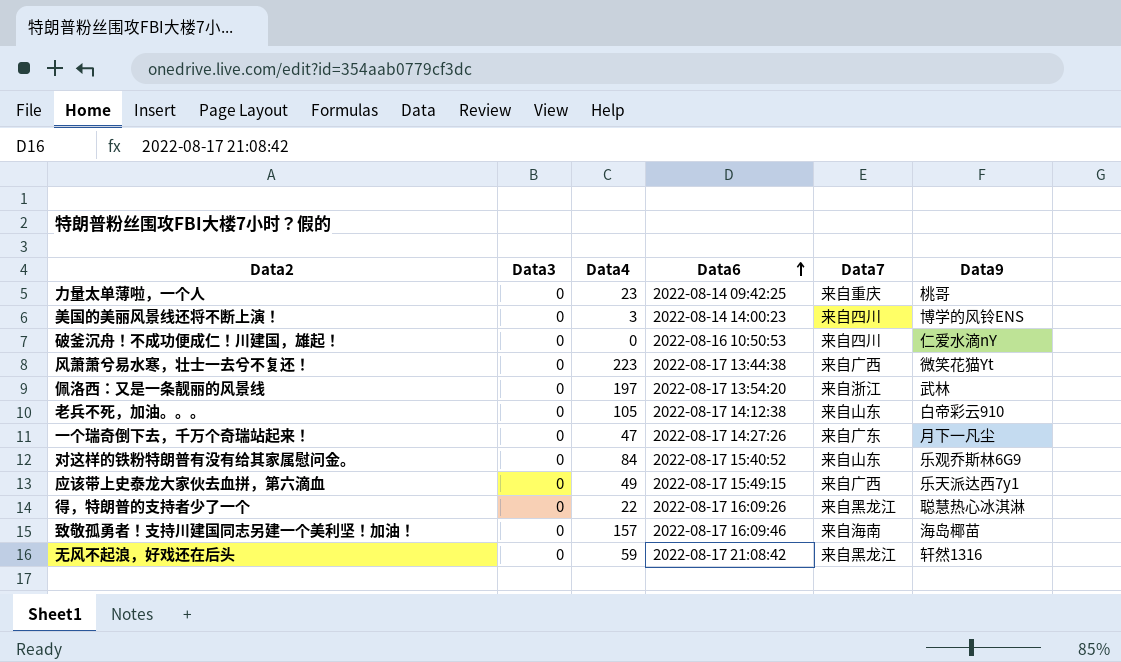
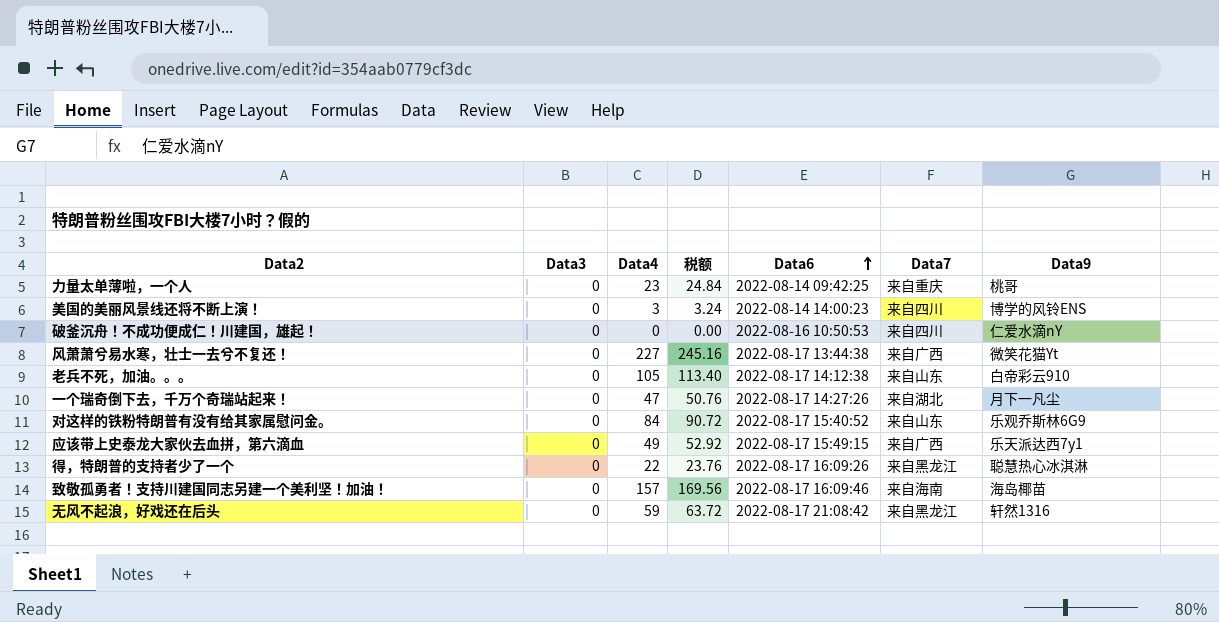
column 税额 | formula: none -> [Data4] * 1.08
row 佩洛西：又是一条靓丽的风景线: 0 | 197 | 2022-08-17 13:54:20 | 来自浙江 | 武林 -> none
风萧萧兮易水寒，壮士一去兮不复还！ | Data4: 223 -> 227
一个瑞奇倒下去，千万个奇瑞站起来！ | Data7: 来自广东 -> 来自湖北

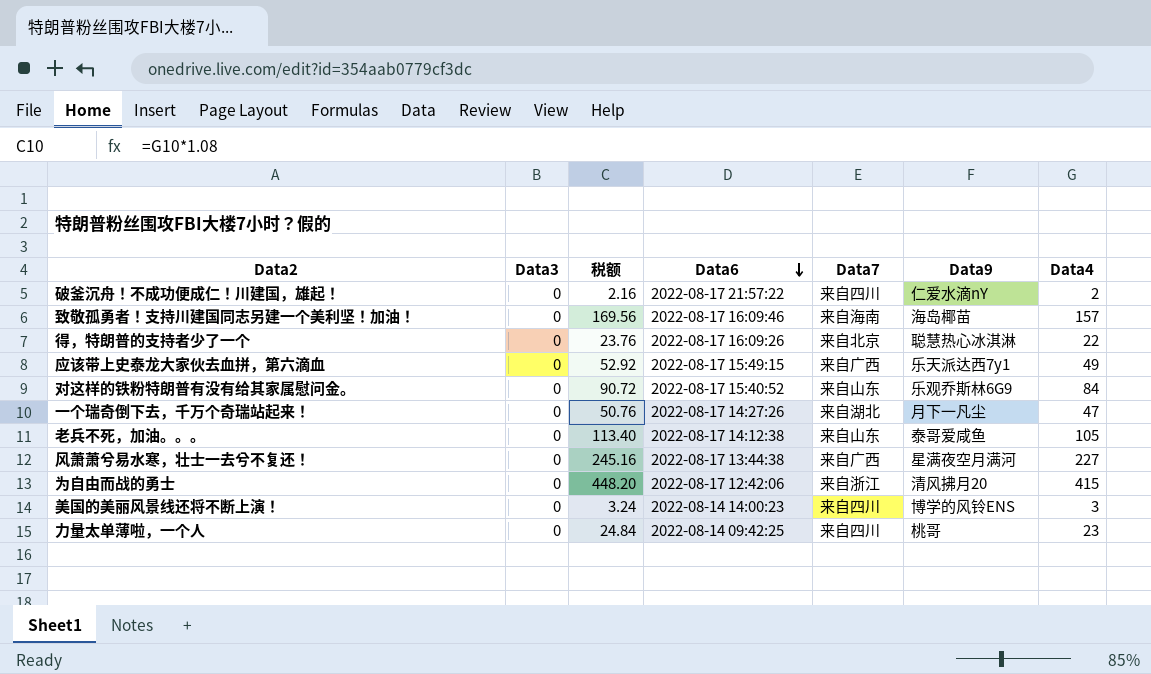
row order: Data6 ascending -> Data6 descending
column Data4 | position: 3 -> 7
row 无风不起浪，好戏还在后头: 0 | 59 | 63.72 | 2022-08-17 21:08:42 | 来自黑龙江 | 轩然1316 -> none
破釜沉舟！不成功便成仁！川建国，雄起！ | 税额: 0.00 -> 2.16
破釜沉舟！不成功便成仁！川建国，雄起！ | Data6: 2022-08-16 10:50:53 -> 2022-08-17 21:57:22
破釜沉舟！不成功便成仁！川建国，雄起！ | Data4: 0 -> 2
得，特朗普的支持者少了一个 | Data7: 来自黑龙江 -> 来自北京
老兵不死，加油。。。 | Data9: 白帝彩云910 -> 泰哥爱咸鱼
风萧萧兮易水寒，壮士一去兮不复还！ | Data9: 微笑花猫Yt -> 星满夜空月满河
row 为自由而战的勇士: none -> 0 | 448.20 | 2022-08-17 12:42:06 | 来自浙江 | 清风拂月20 | 415
力量太单薄啦，一个人 | Data7: 来自重庆 -> 来自四川

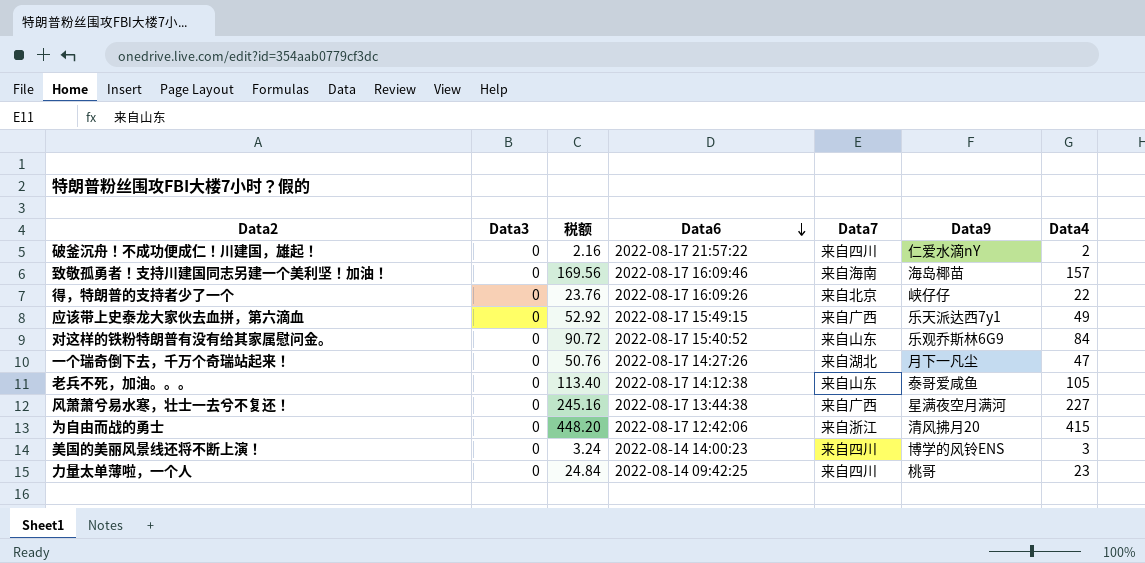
得，特朗普的支持者少了一个 | Data9: 聪慧热心冰淇淋 -> 峡仔仔

